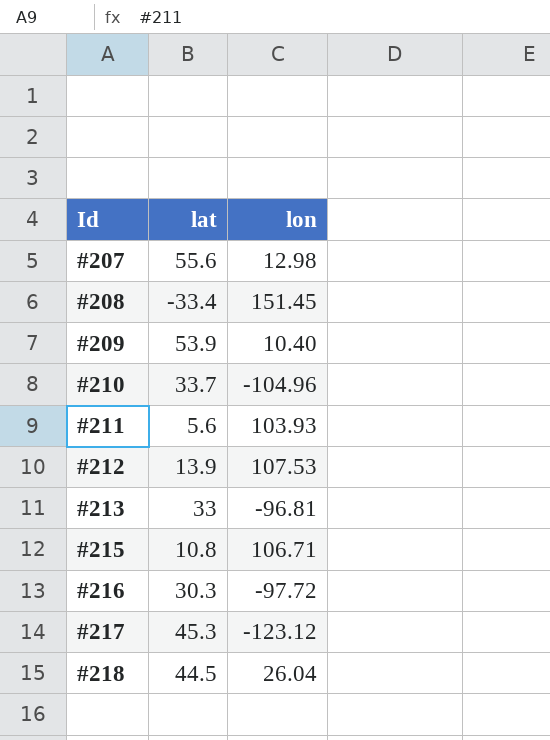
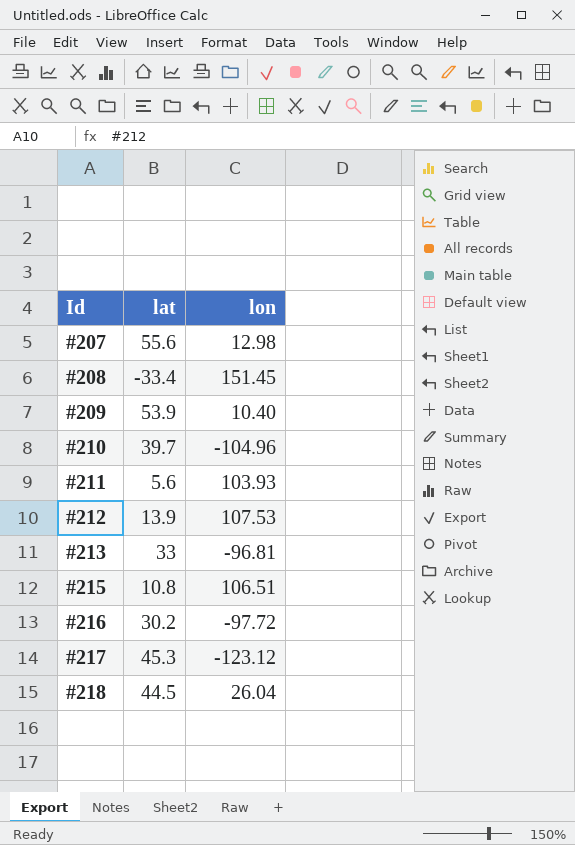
#210 | lat: 33.7 -> 39.7
#215 | lon: 106.71 -> 106.51
#216 | lat: 30.3 -> 30.2

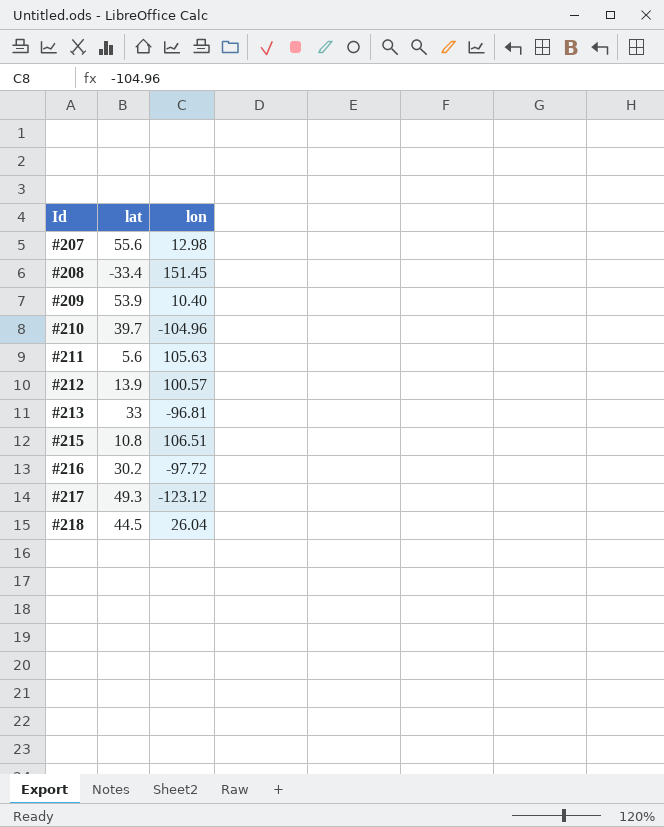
#211 | lon: 103.93 -> 105.63
#212 | lon: 107.53 -> 100.57
#217 | lat: 45.3 -> 49.3

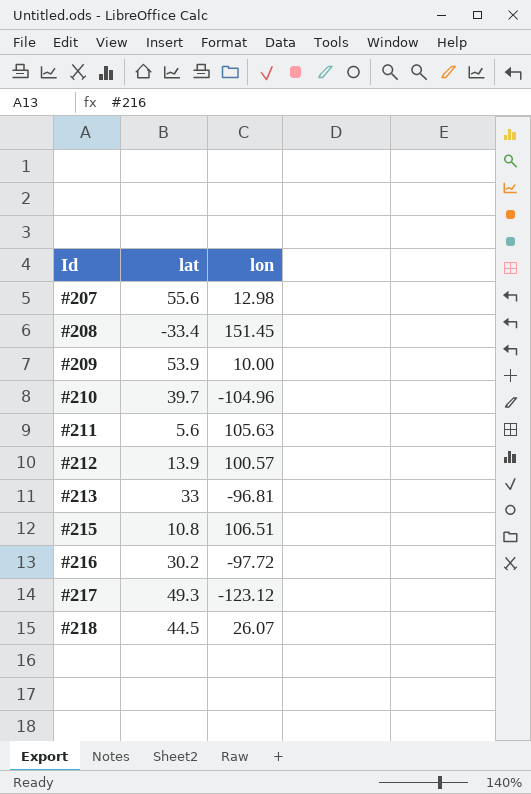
#209 | lon: 10.40 -> 10.00
#218 | lon: 26.04 -> 26.07

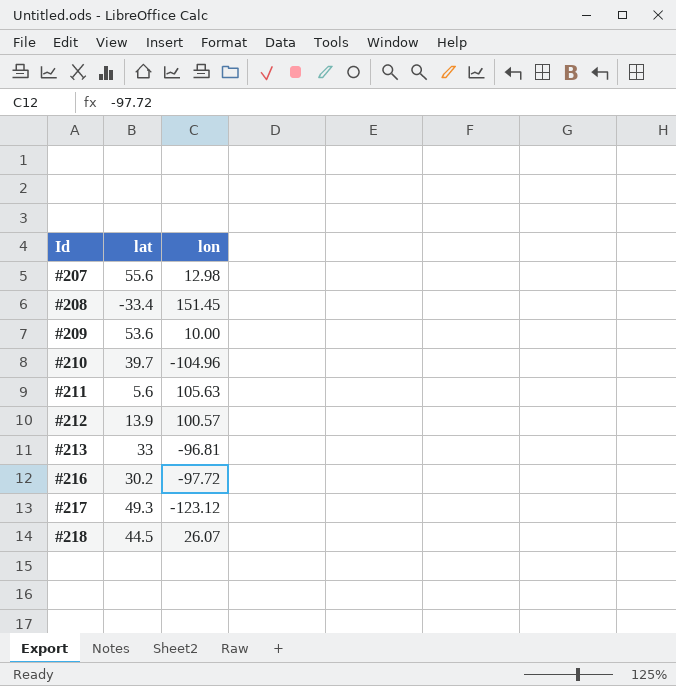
row #215: 10.8 | 106.51 -> none
#209 | lat: 53.9 -> 53.6

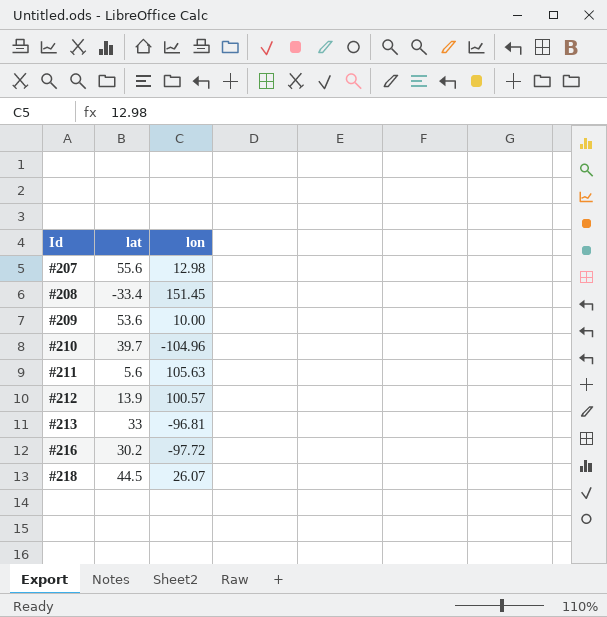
row #217: 49.3 | -123.12 -> none

